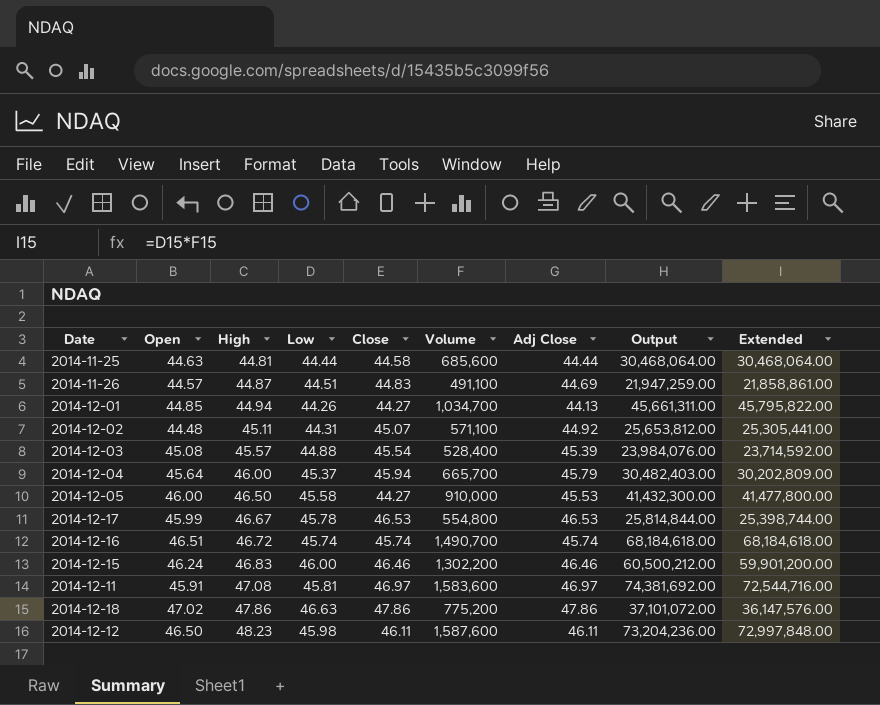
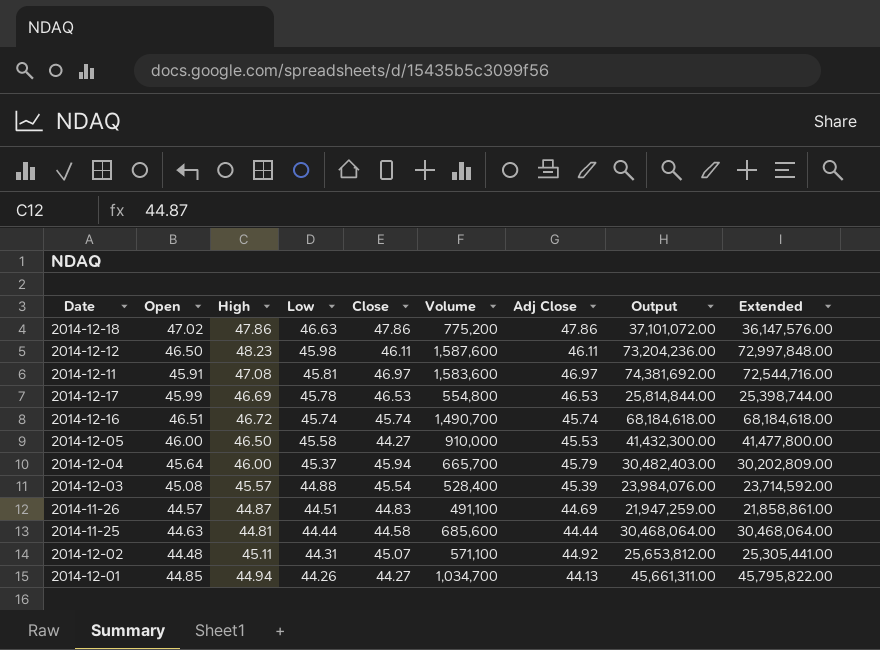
row order: High ascending -> Low descending
row 2014-12-15: 46.24 | 46.83 | 46.00 | 46.46 | 1,302,200 | 46.46 | 60,500,212.00 | 59,901,200.00 -> none
2014-12-17 | High: 46.67 -> 46.69

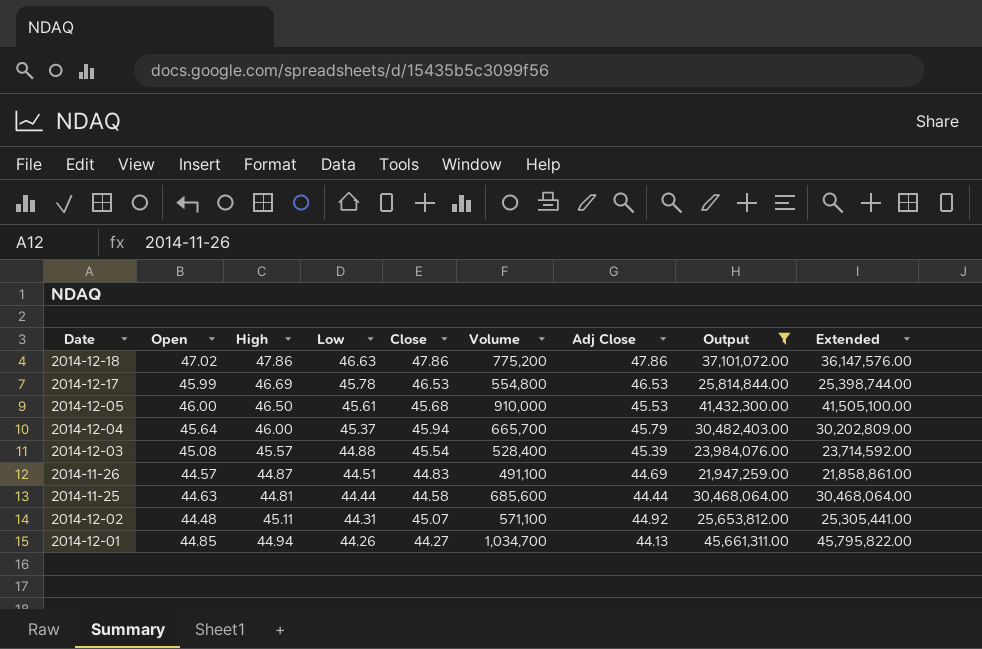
filter: none -> Output <= 45,661,311.00
2014-12-05 | Low: 45.58 -> 45.61
2014-12-05 | Close: 44.27 -> 45.68
2014-12-05 | Extended: 41,477,800.00 -> 41,505,100.00

